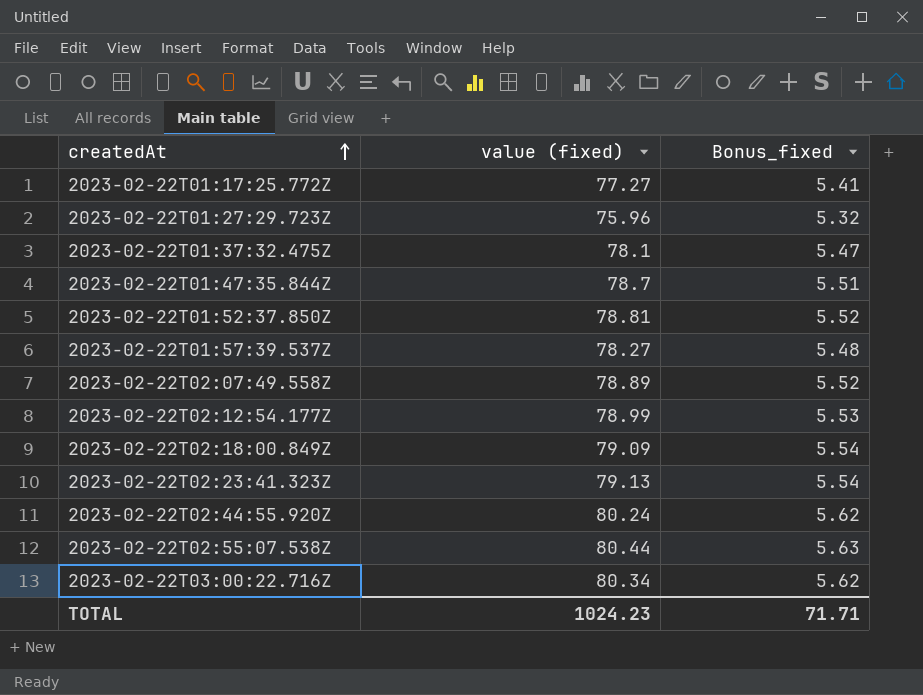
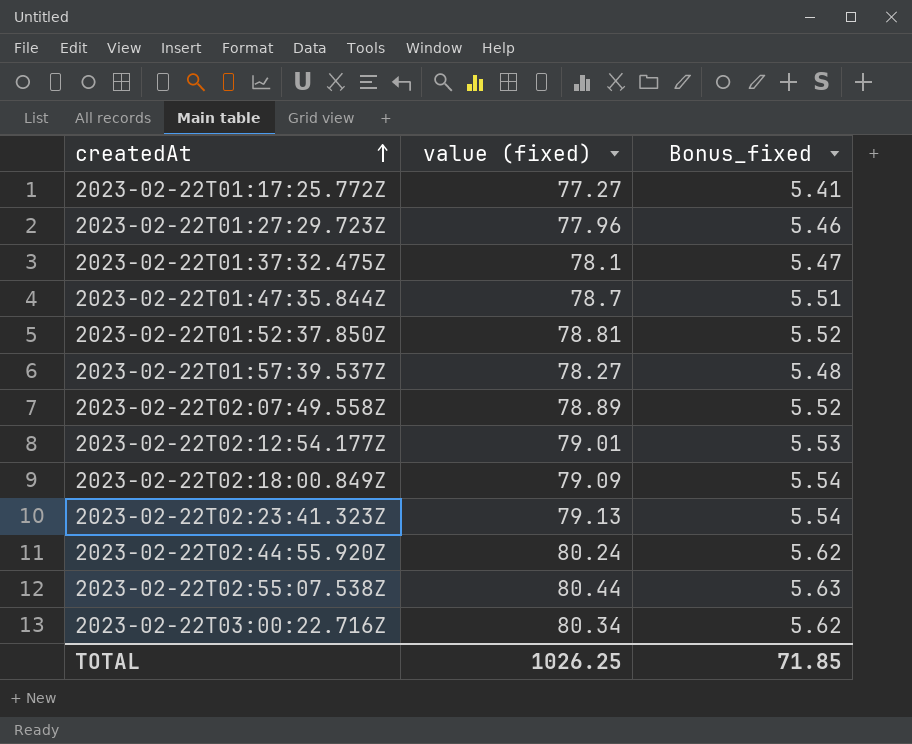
2023-02-22T01:27:29.723Z | value (fixed): 75.96 -> 77.96
2023-02-22T01:27:29.723Z | Bonus_fixed: 5.32 -> 5.46
2023-02-22T02:12:54.177Z | value (fixed): 78.99 -> 79.01
TOTAL | value (fixed): 1024.23 -> 1026.25
TOTAL | Bonus_fixed: 71.71 -> 71.85

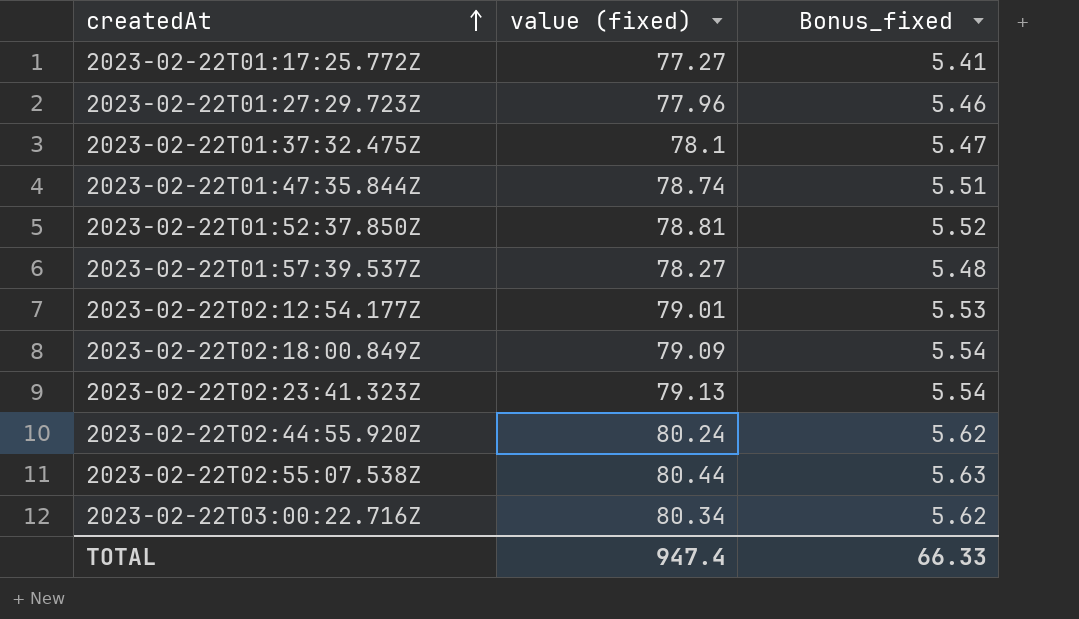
row 2023-02-22T02:07:49.558Z: 78.89 | 5.52 -> none
2023-02-22T01:47:35.844Z | value (fixed): 78.7 -> 78.74
TOTAL | value (fixed): 1026.25 -> 947.4
TOTAL | Bonus_fixed: 71.85 -> 66.33

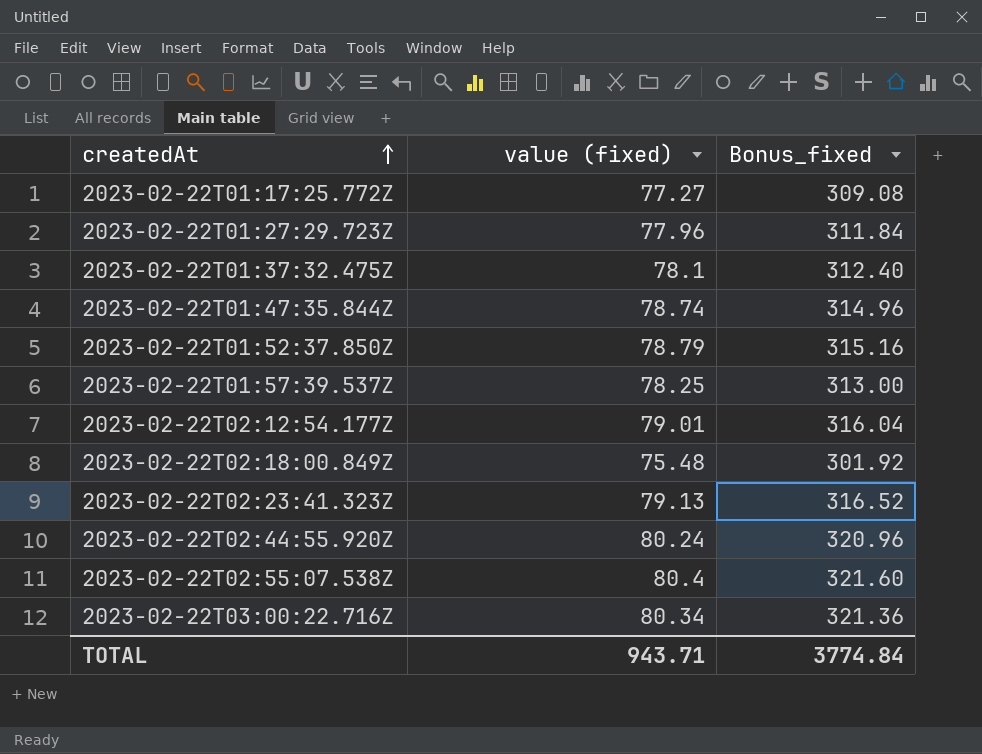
column Bonus_fixed | formula: [value (fixed)] * 0.07 -> [value (fixed)] * 4
2023-02-22T01:52:37.850Z | value (fixed): 78.81 -> 78.79
2023-02-22T01:57:39.537Z | value (fixed): 78.27 -> 78.25
2023-02-22T02:18:00.849Z | value (fixed): 79.09 -> 75.48
2023-02-22T02:55:07.538Z | value (fixed): 80.44 -> 80.4
TOTAL | value (fixed): 947.4 -> 943.71
TOTAL | Bonus_fixed: 66.33 -> 3774.84

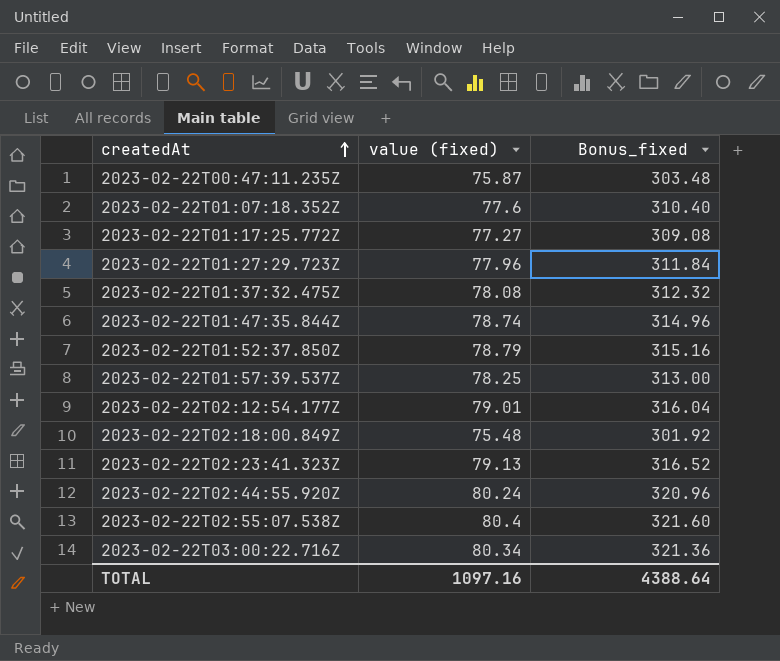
row 2023-02-22T00:47:11.235Z: none -> 75.87 | 303.48
row 2023-02-22T01:07:18.352Z: none -> 77.6 | 310.40
2023-02-22T01:37:32.475Z | value (fixed): 78.1 -> 78.08
2023-02-22T01:37:32.475Z | Bonus_fixed: 312.40 -> 312.32
TOTAL | value (fixed): 943.71 -> 1097.16
TOTAL | Bonus_fixed: 3774.84 -> 4388.64

